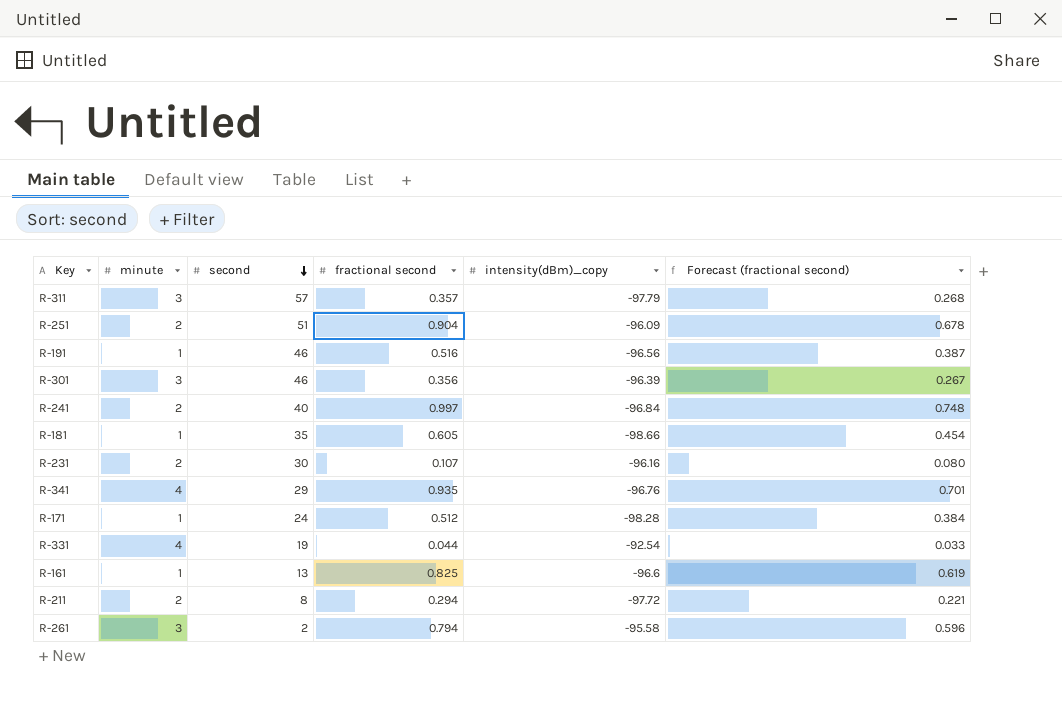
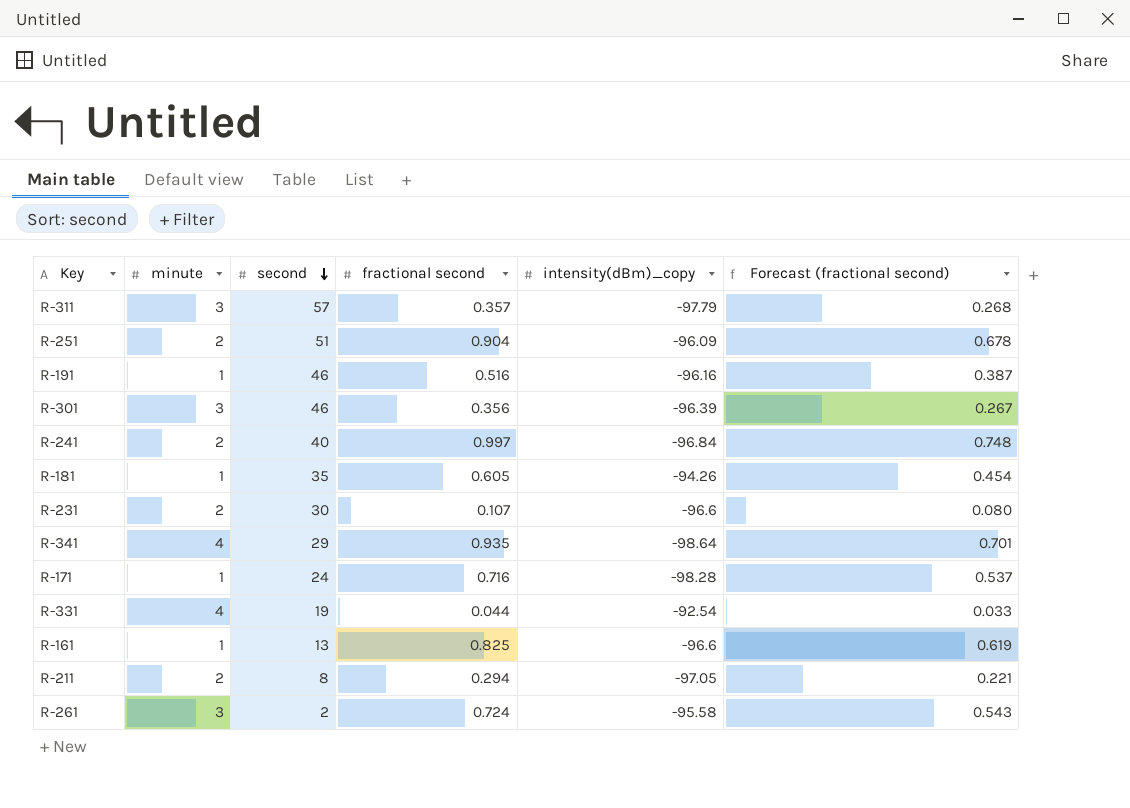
R-191 | intensity(dBm)_copy: -96.56 -> -96.16
R-181 | intensity(dBm)_copy: -98.66 -> -94.26
R-231 | intensity(dBm)_copy: -96.16 -> -96.6
R-341 | intensity(dBm)_copy: -96.76 -> -98.64
R-171 | fractional second: 0.512 -> 0.716
R-171 | Forecast (fractional second): 0.384 -> 0.537
R-211 | intensity(dBm)_copy: -97.72 -> -97.05
R-261 | fractional second: 0.794 -> 0.724
R-261 | Forecast (fractional second): 0.596 -> 0.543

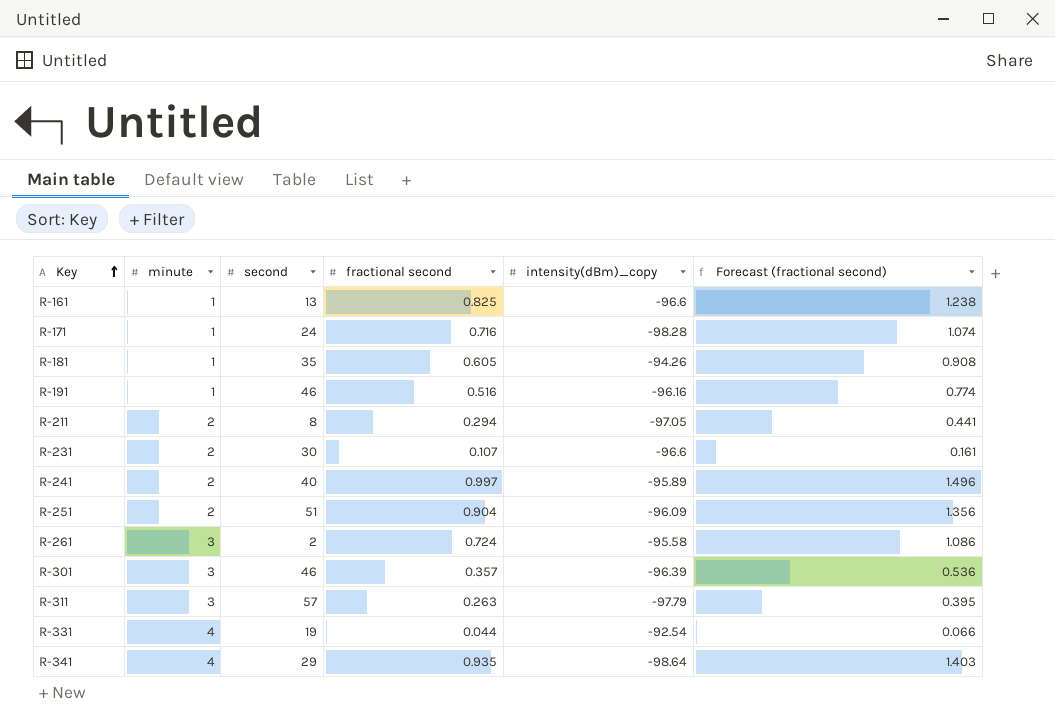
row order: second descending -> Key ascending
column Forecast (fractional second) | formula: [fractional second] * 0.75 -> [fractional second] * 1.5
R-241 | intensity(dBm)_copy: -96.84 -> -95.89
R-301 | fractional second: 0.356 -> 0.357
R-311 | fractional second: 0.357 -> 0.263

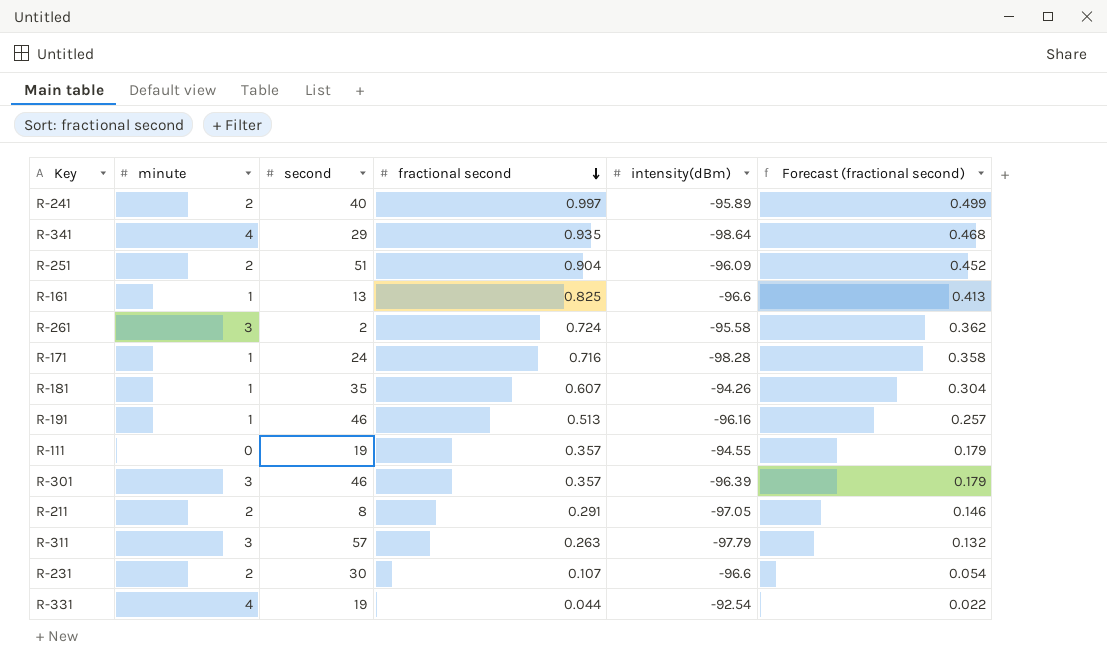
row order: Key ascending -> fractional second descending
column name: intensity(dBm)_copy -> intensity(dBm)
column Forecast (fractional second) | formula: [fractional second] * 1.5 -> [fractional second] * 0.5
R-181 | fractional second: 0.605 -> 0.607
R-191 | fractional second: 0.516 -> 0.513
row R-111: none -> 0 | 19 | 0.357 | -94.55 | 0.179
R-211 | fractional second: 0.294 -> 0.291

